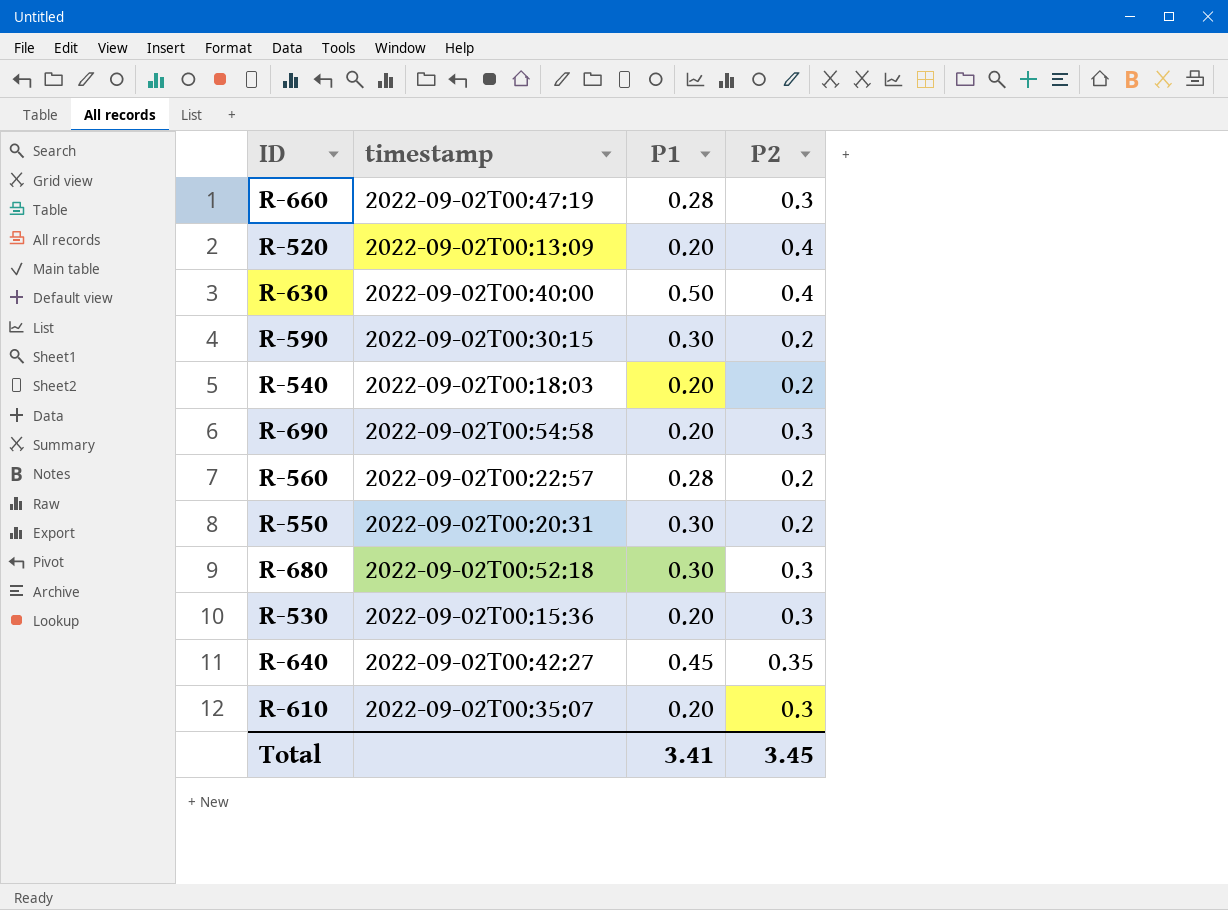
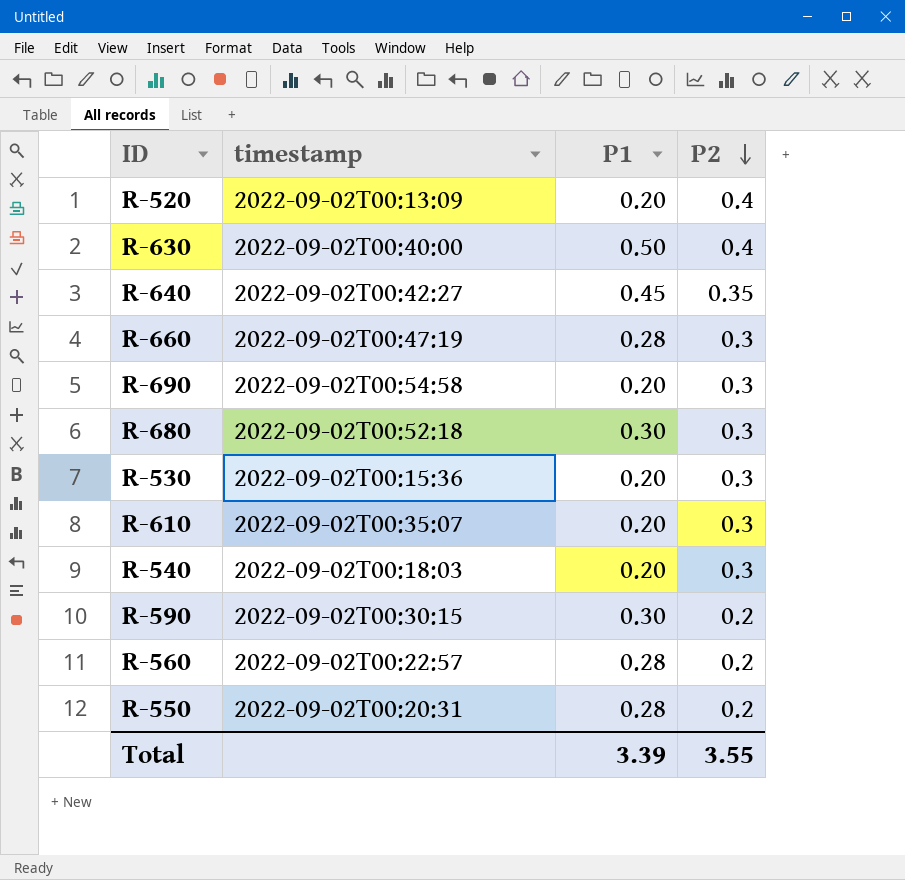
row order: none -> P2 descending
R-540 | P2: 0.2 -> 0.3
R-550 | P1: 0.30 -> 0.28
Total | P1: 3.41 -> 3.39
Total | P2: 3.45 -> 3.55

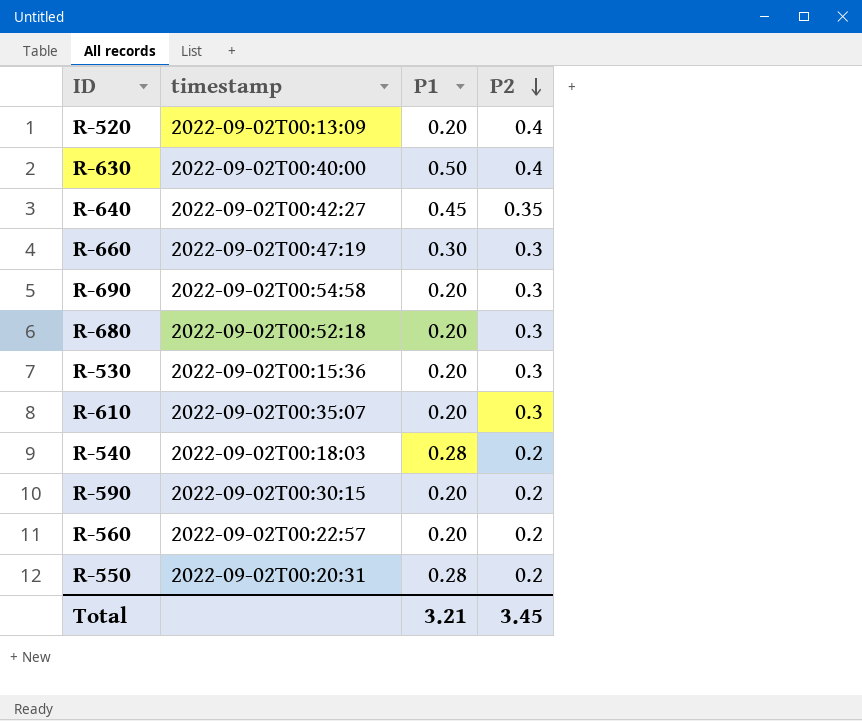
R-660 | P1: 0.28 -> 0.30
R-680 | P1: 0.30 -> 0.20
R-540 | P1: 0.20 -> 0.28
R-540 | P2: 0.3 -> 0.2
R-590 | P1: 0.30 -> 0.20
R-560 | P1: 0.28 -> 0.20
Total | P1: 3.39 -> 3.21
Total | P2: 3.55 -> 3.45

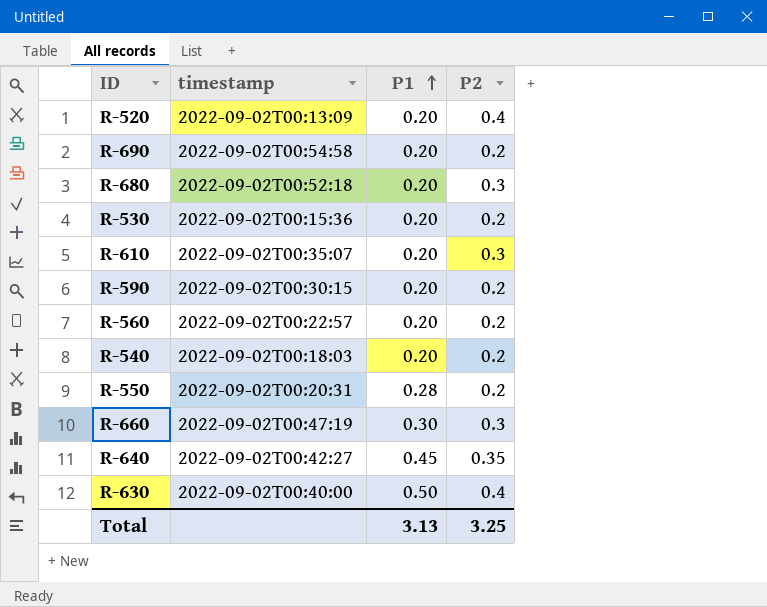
row order: P2 descending -> P1 ascending
R-690 | P2: 0.3 -> 0.2
R-530 | P2: 0.3 -> 0.2
R-540 | P1: 0.28 -> 0.20
Total | P1: 3.21 -> 3.13
Total | P2: 3.45 -> 3.25

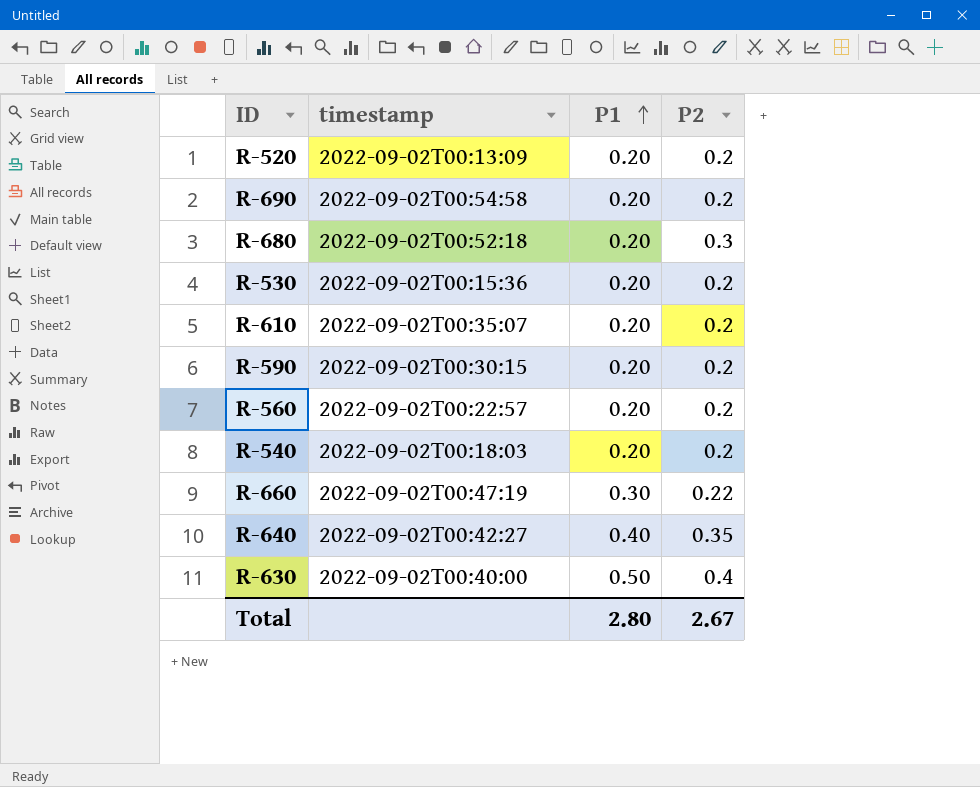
row R-550: 2022-09-02T00:20:31 | 0.28 | 0.2 -> none
R-520 | P2: 0.4 -> 0.2
R-610 | P2: 0.3 -> 0.2
R-660 | P2: 0.3 -> 0.22
R-640 | P1: 0.45 -> 0.40
Total | P1: 3.13 -> 2.80
Total | P2: 3.25 -> 2.67

